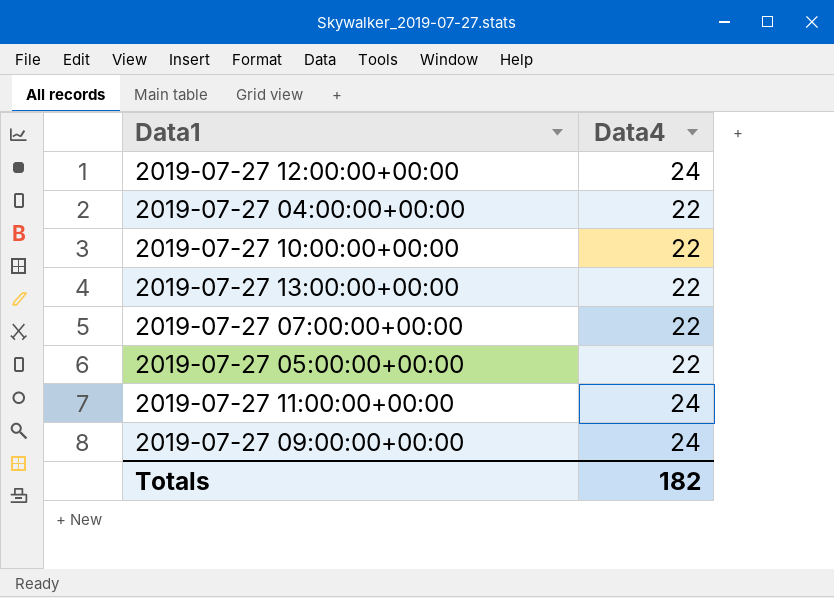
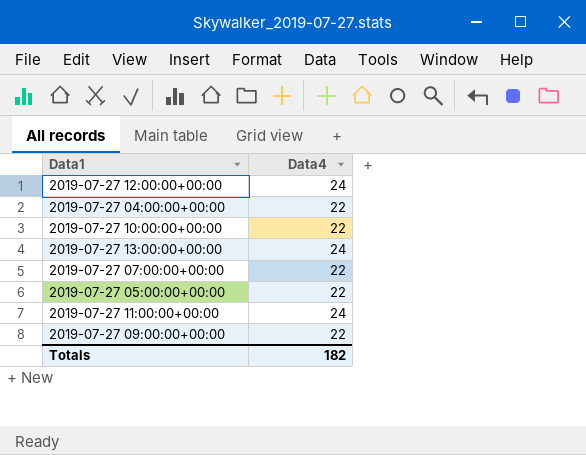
2019-07-27 13:00:00+00:00 | Data4: 22 -> 24
2019-07-27 09:00:00+00:00 | Data4: 24 -> 22

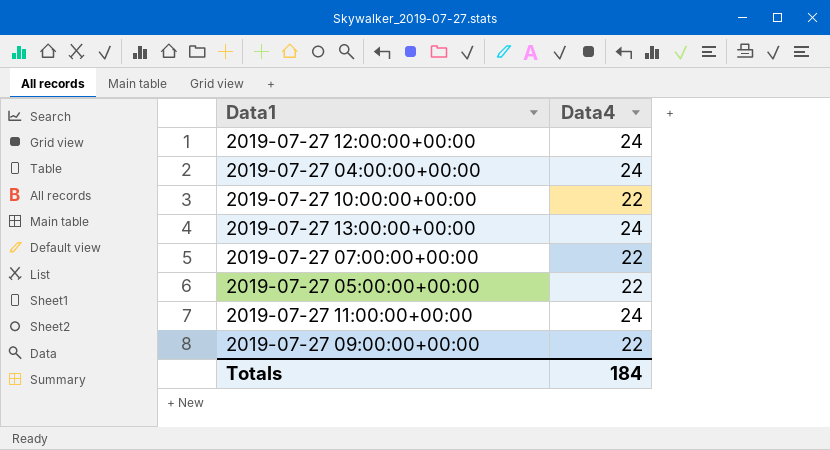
2019-07-27 04:00:00+00:00 | Data4: 22 -> 24
Totals | Data4: 182 -> 184

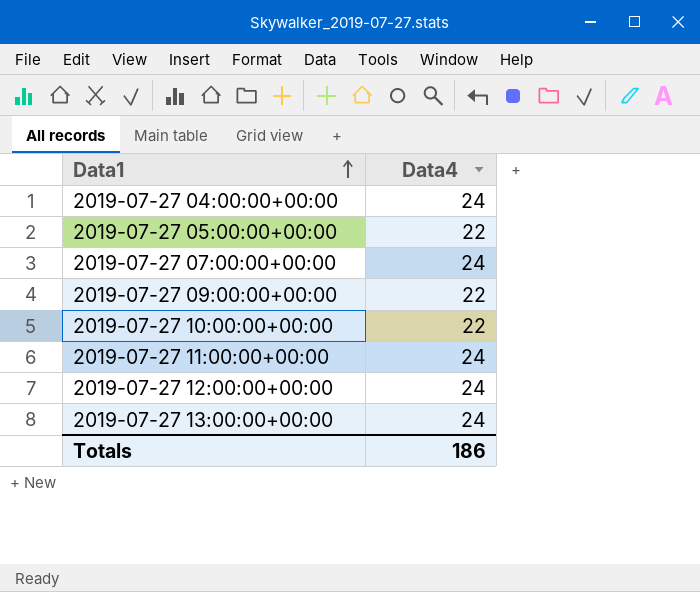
row order: none -> Data1 ascending
2019-07-27 07:00:00+00:00 | Data4: 22 -> 24
Totals | Data4: 184 -> 186

